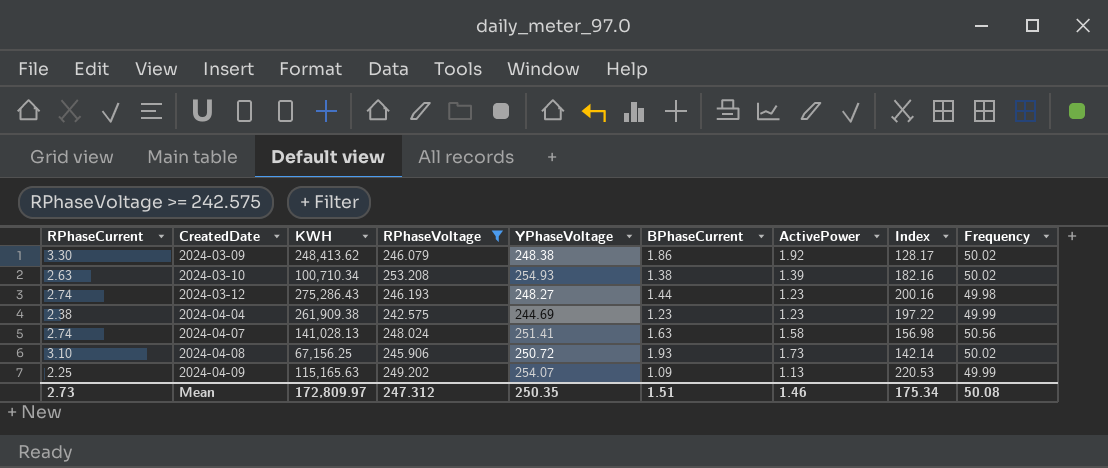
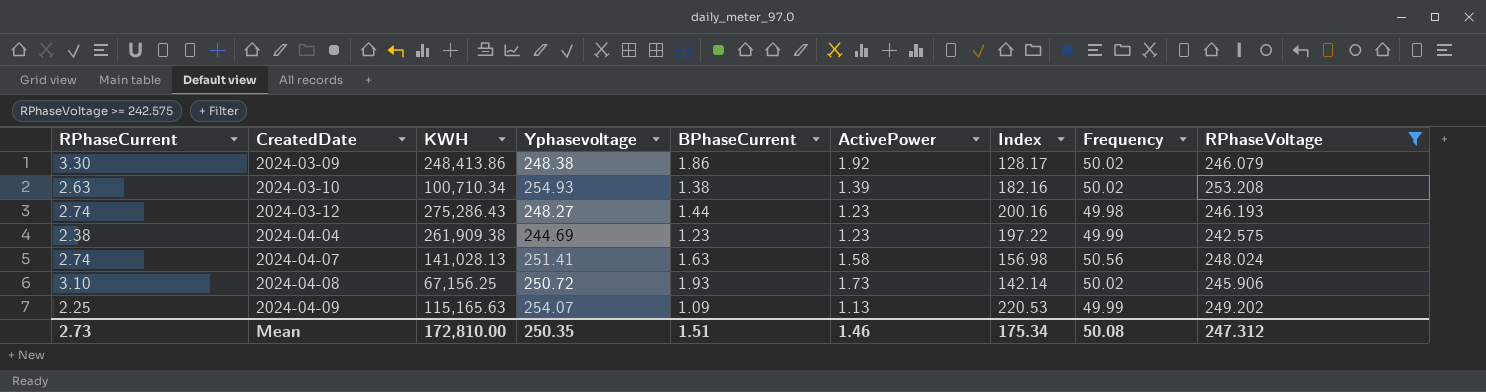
column name: YPhaseVoltage -> Yphasevoltage
column RPhaseVoltage | position: 4 -> 9
2024-03-09 | KWH: 248,413.62 -> 248,413.86
Mean | KWH: 172,809.97 -> 172,810.00

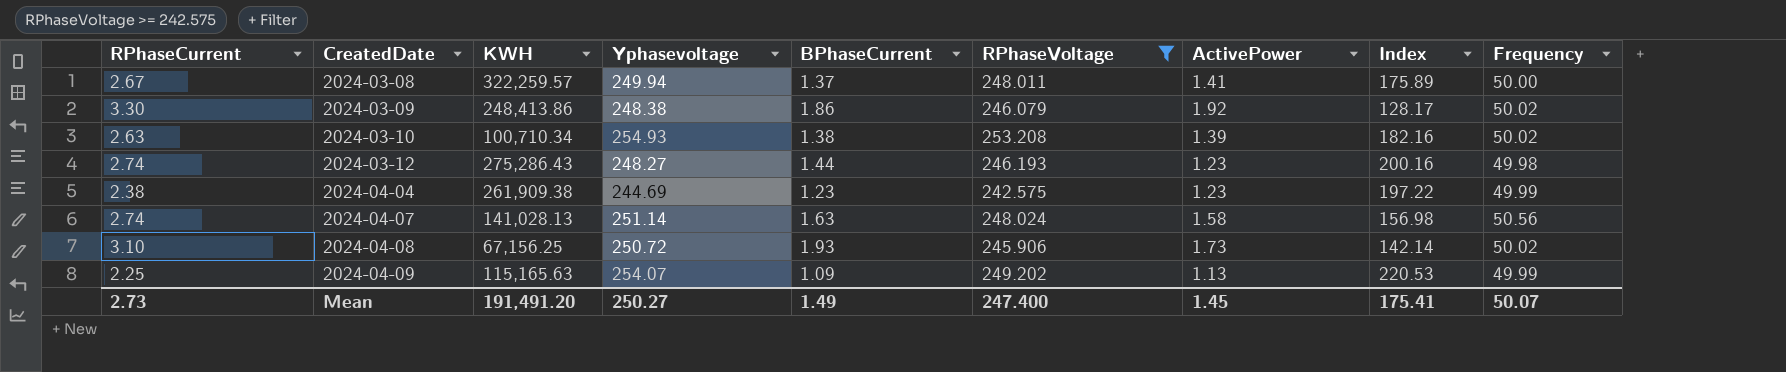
column RPhaseVoltage | position: 9 -> 6
row 2024-03-08: none -> 2.67 | 322,259.57 | 249.94 | 1.37 | 248.011 | 1.41 | 175.89 | 50.00
2024-04-07 | Yphasevoltage: 251.41 -> 251.14
Mean | KWH: 172,810.00 -> 191,491.20
Mean | Yphasevoltage: 250.35 -> 250.27
Mean | BPhaseCurrent: 1.51 -> 1.49
Mean | RPhaseVoltage: 247.312 -> 247.400
Mean | ActivePower: 1.46 -> 1.45
Mean | Index: 175.34 -> 175.41
Mean | Frequency: 50.08 -> 50.07

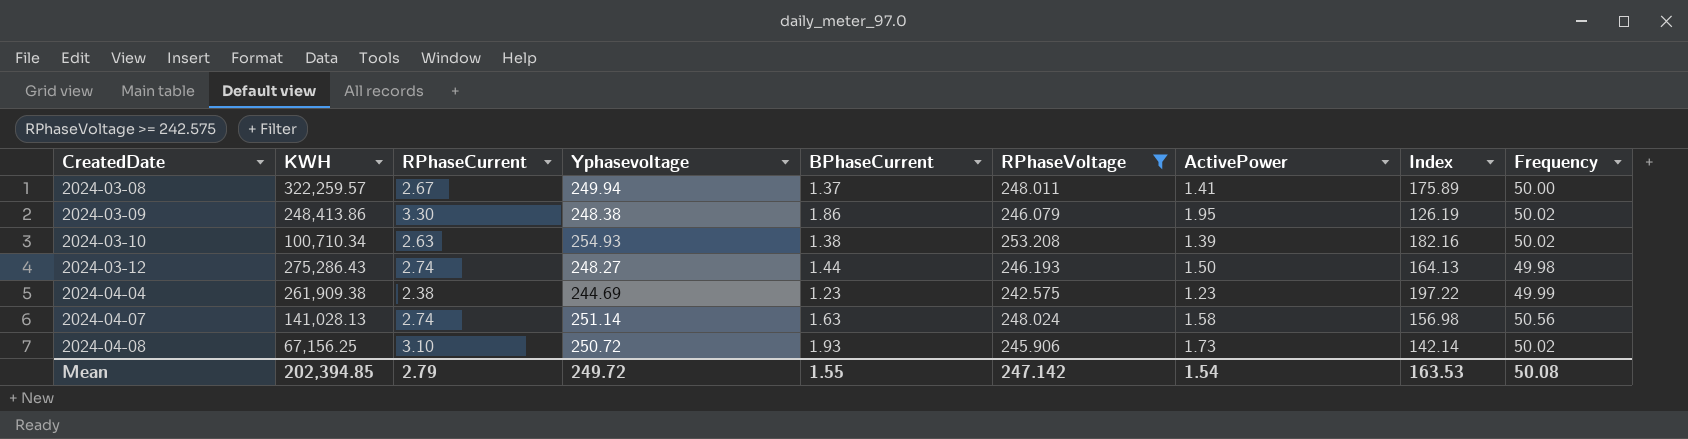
column RPhaseCurrent | position: 1 -> 3
row 2024-04-09: 2.25 | 115,165.63 | 254.07 | 1.09 | 249.202 | 1.13 | 220.53 | 49.99 -> none
2024-03-09 | ActivePower: 1.92 -> 1.95
2024-03-09 | Index: 128.17 -> 126.19
2024-03-12 | ActivePower: 1.23 -> 1.50
2024-03-12 | Index: 200.16 -> 164.13
Mean | KWH: 191,491.20 -> 202,394.85
Mean | RPhaseCurrent: 2.73 -> 2.79
Mean | Yphasevoltage: 250.27 -> 249.72
Mean | BPhaseCurrent: 1.49 -> 1.55
Mean | RPhaseVoltage: 247.400 -> 247.142
Mean | ActivePower: 1.45 -> 1.54
Mean | Index: 175.41 -> 163.53
Mean | Frequency: 50.07 -> 50.08

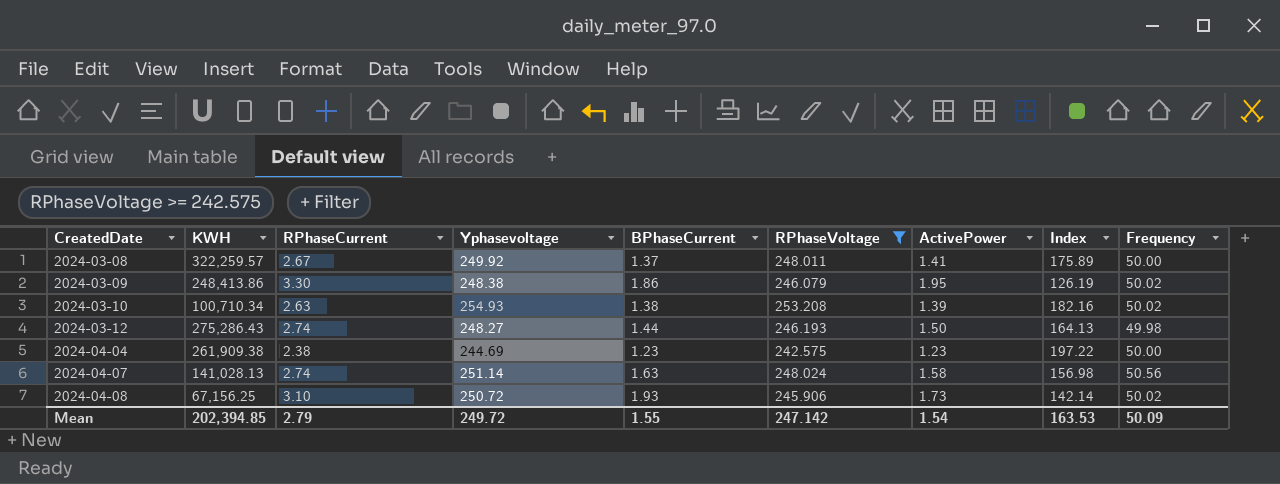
2024-03-08 | Yphasevoltage: 249.94 -> 249.92
2024-04-04 | Frequency: 49.99 -> 50.00
Mean | Frequency: 50.08 -> 50.09

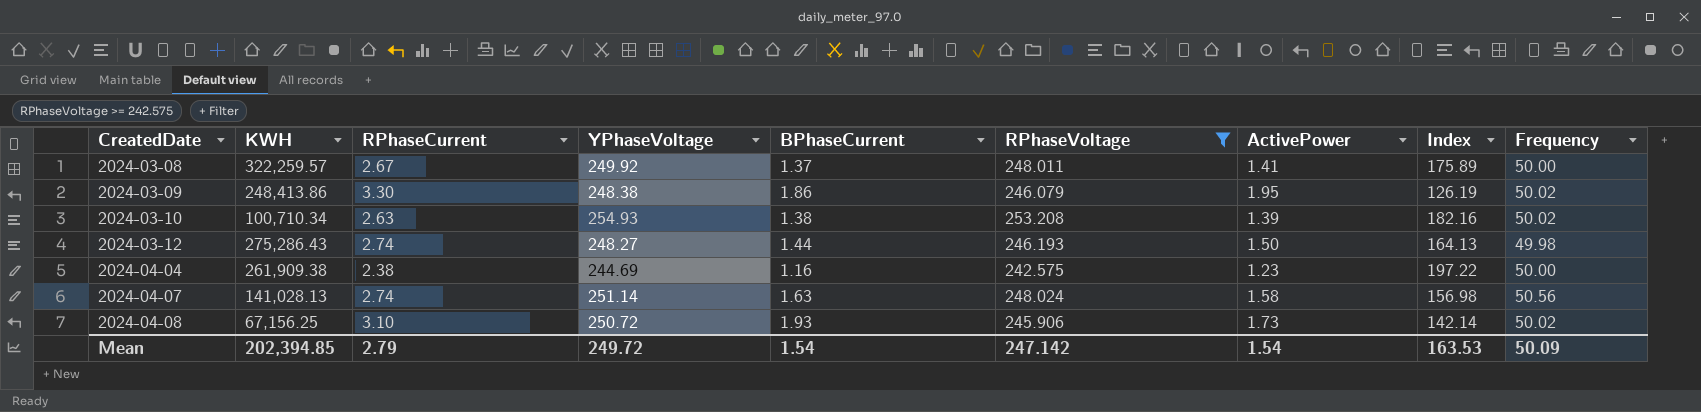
column name: Yphasevoltage -> YPhaseVoltage
2024-04-04 | BPhaseCurrent: 1.23 -> 1.16
Mean | BPhaseCurrent: 1.55 -> 1.54

